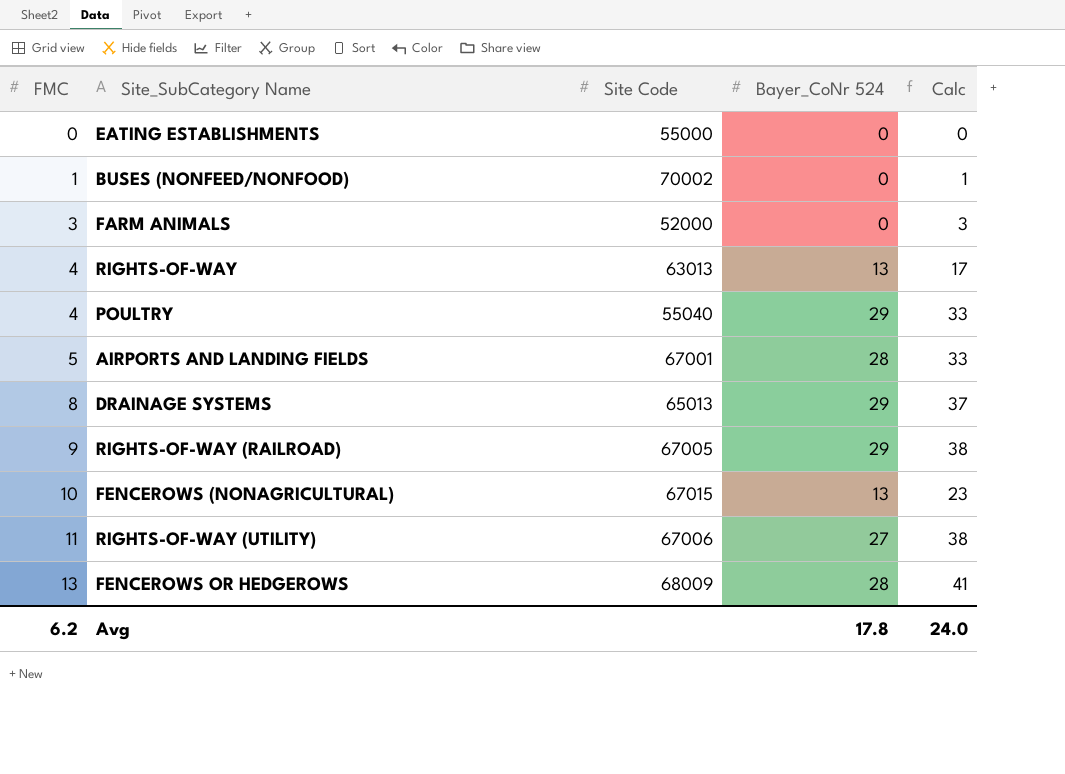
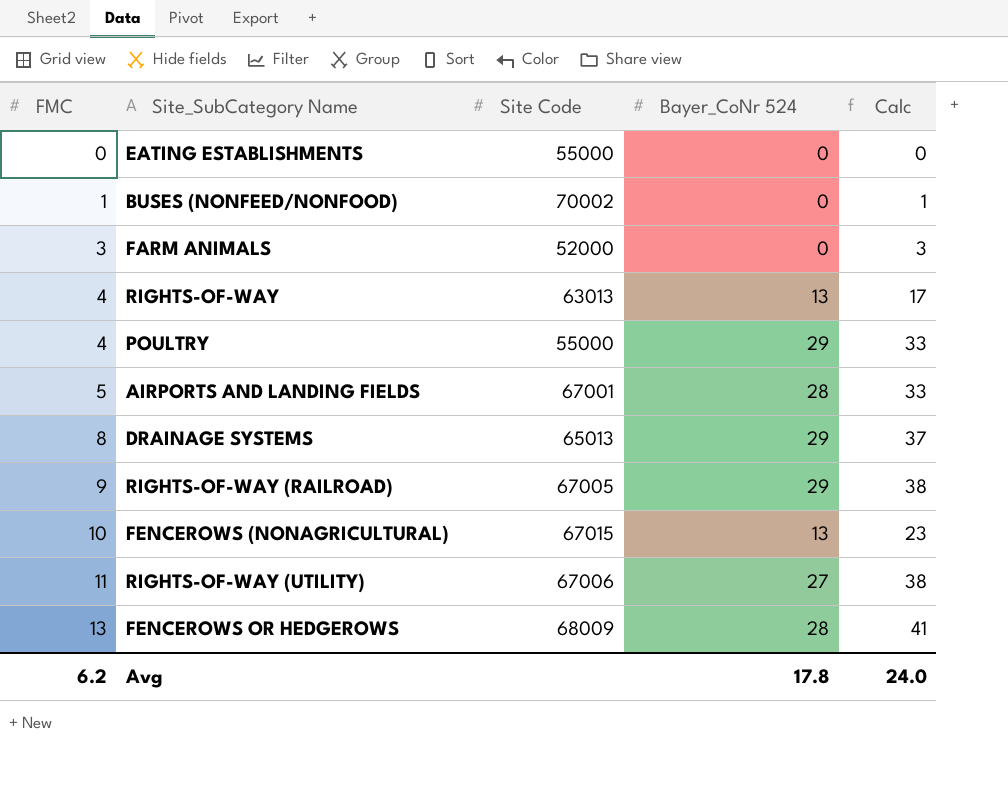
POULTRY | Site Code: 55040 -> 55000

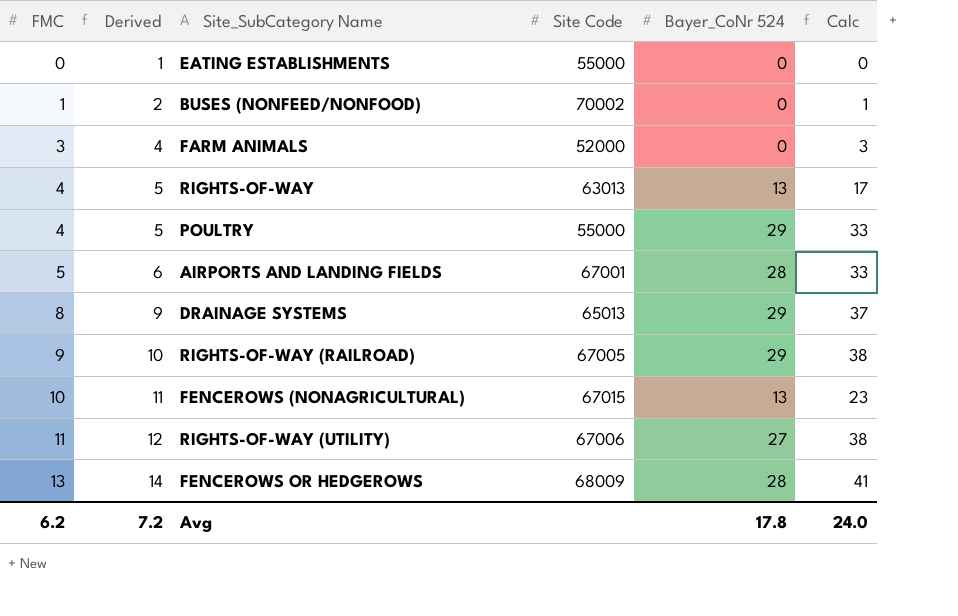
column Derived | formula: none -> [FMC] + 1

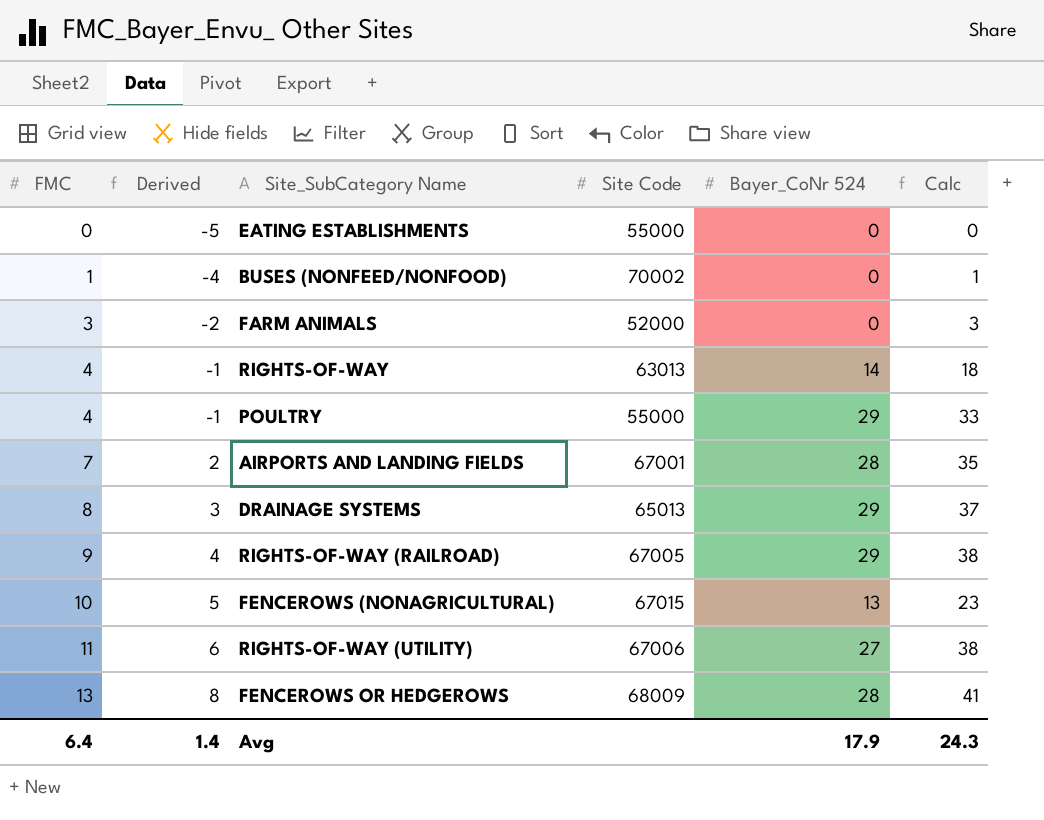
column Derived | formula: [FMC] + 1 -> [FMC] - 5
RIGHTS-OF-WAY | Bayer_CoNr 524: 13 -> 14
RIGHTS-OF-WAY | Calc: 17 -> 18
AIRPORTS AND LANDING FIELDS | FMC: 5 -> 7
AIRPORTS AND LANDING FIELDS | Calc: 33 -> 35
Avg | FMC: 6.2 -> 6.4
Avg | Derived: 7.2 -> 1.4
Avg | Bayer_CoNr 524: 17.8 -> 17.9
Avg | Calc: 24.0 -> 24.3

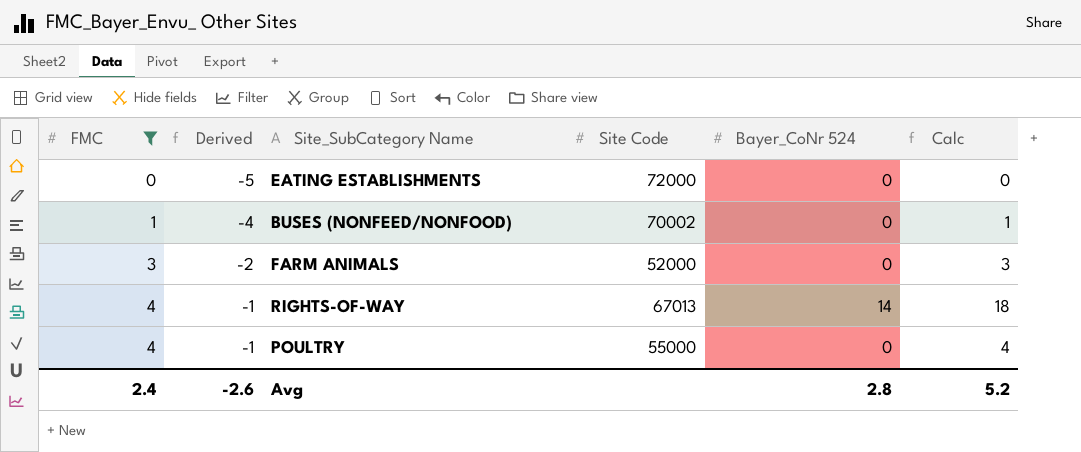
filter: none -> FMC <= 4
EATING ESTABLISHMENTS | Site Code: 55000 -> 72000
RIGHTS-OF-WAY | Site Code: 63013 -> 67013
POULTRY | Bayer_CoNr 524: 29 -> 0
POULTRY | Calc: 33 -> 4
Avg | FMC: 6.4 -> 2.4
Avg | Derived: 1.4 -> -2.6
Avg | Bayer_CoNr 524: 17.9 -> 2.8
Avg | Calc: 24.3 -> 5.2

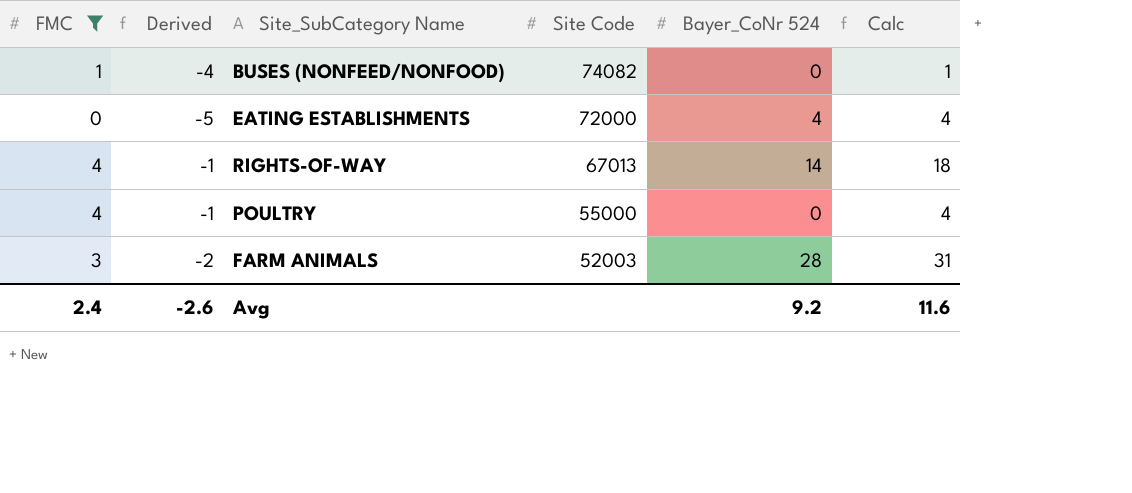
row order: FMC ascending -> Site Code descending
BUSES (NONFEED/NONFOOD) | Site Code: 70002 -> 74082
EATING ESTABLISHMENTS | Bayer_CoNr 524: 0 -> 4
EATING ESTABLISHMENTS | Calc: 0 -> 4
FARM ANIMALS | Site Code: 52000 -> 52003
FARM ANIMALS | Bayer_CoNr 524: 0 -> 28
FARM ANIMALS | Calc: 3 -> 31
Avg | Bayer_CoNr 524: 2.8 -> 9.2
Avg | Calc: 5.2 -> 11.6

